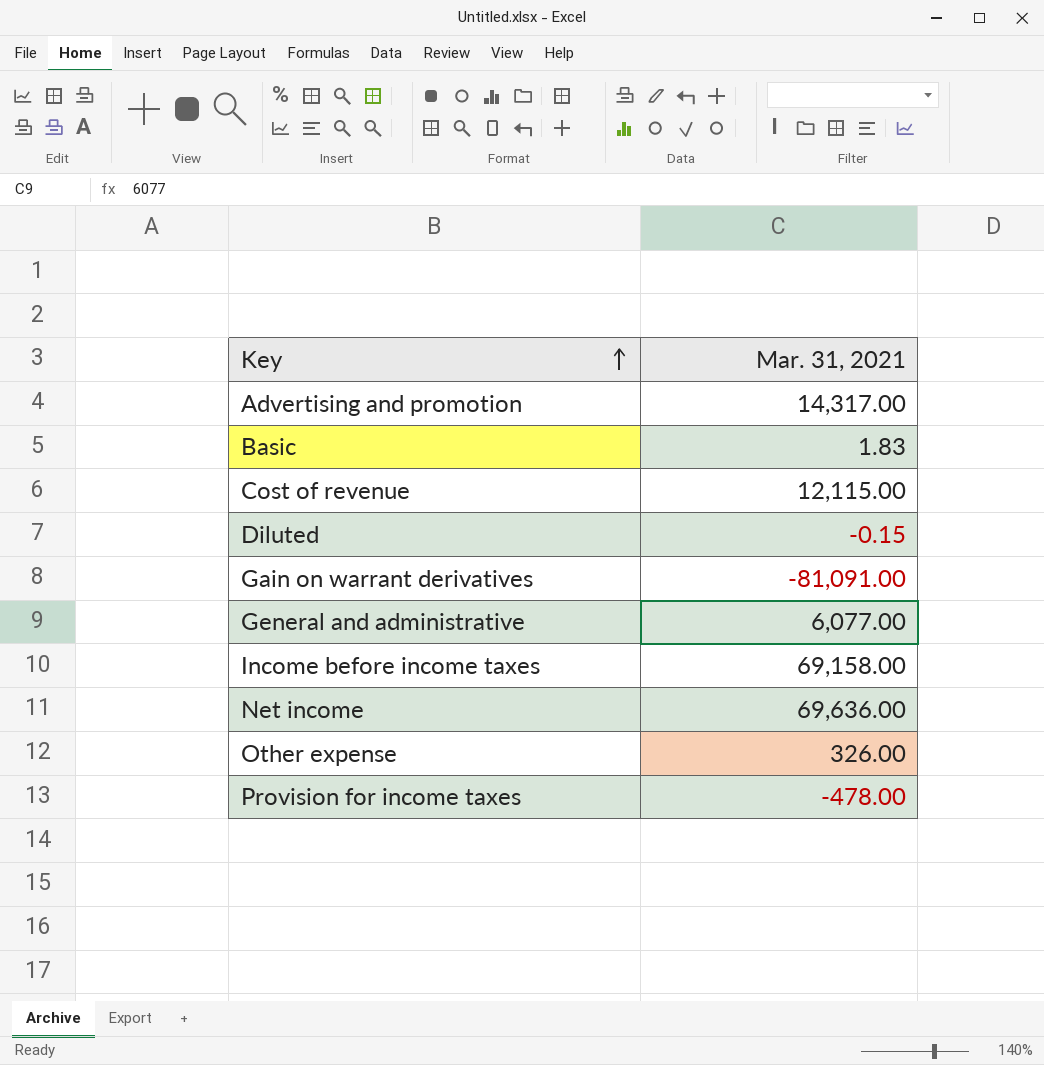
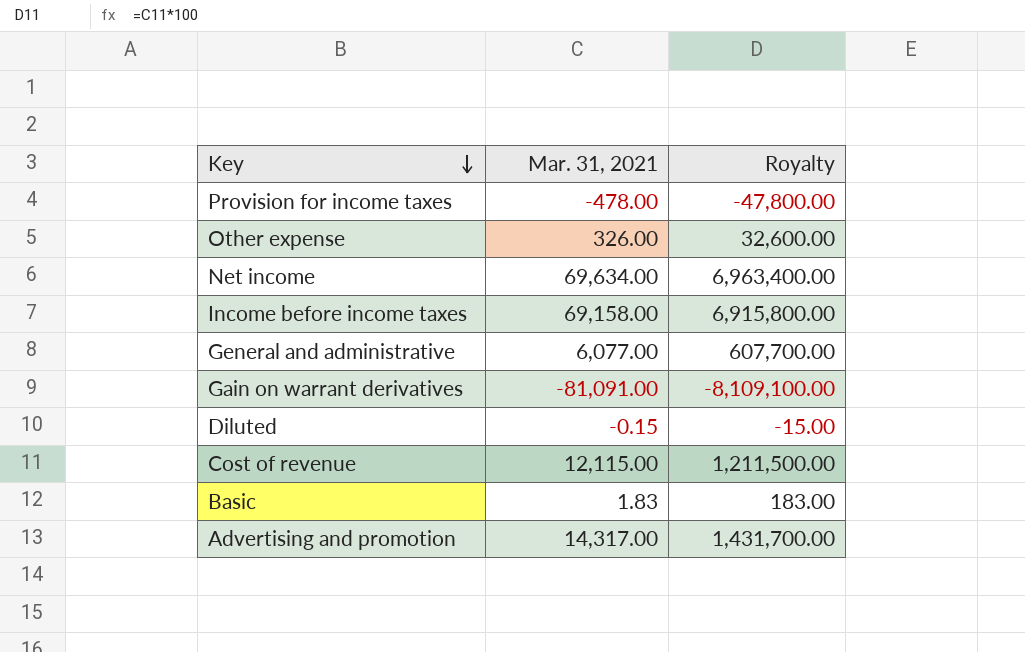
row order: Key ascending -> Key descending
column Royalty | formula: none -> [Mar. 31, 2021] * 100
Net income | Mar. 31, 2021: 69,636.00 -> 69,634.00

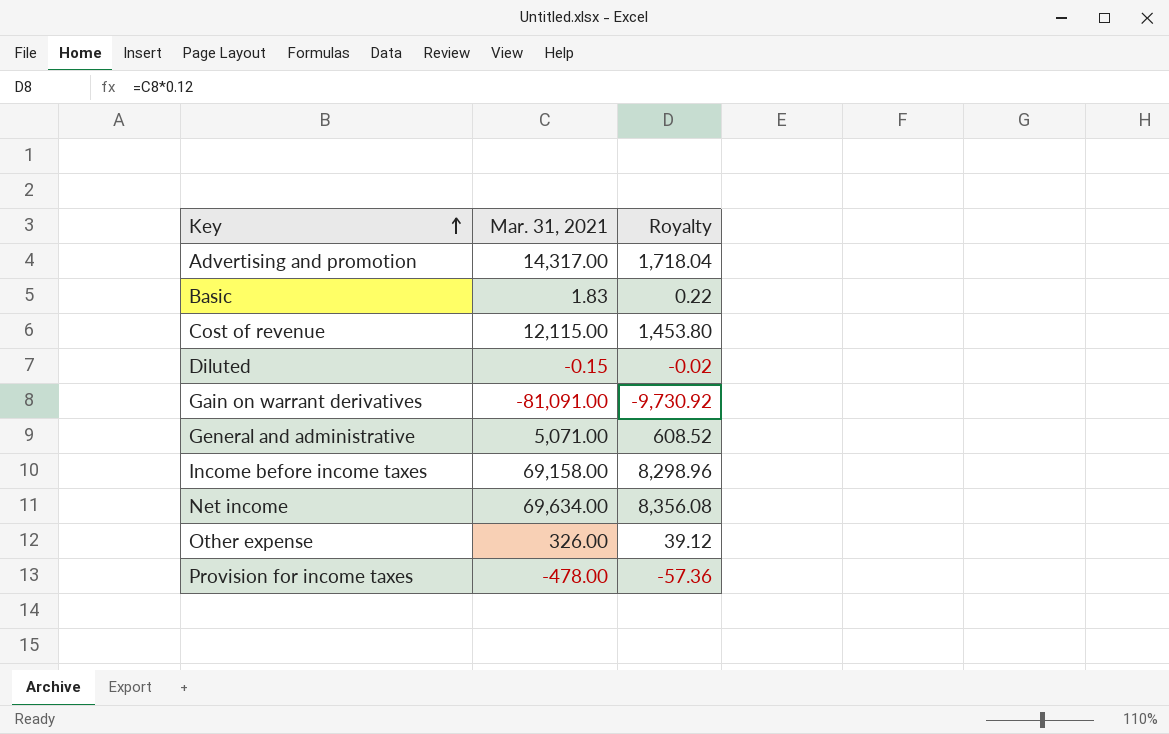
row order: Key descending -> Key ascending
column Royalty | formula: [Mar. 31, 2021] * 100 -> [Mar. 31, 2021] * 0.12
General and administrative | Mar. 31, 2021: 6,077.00 -> 5,071.00

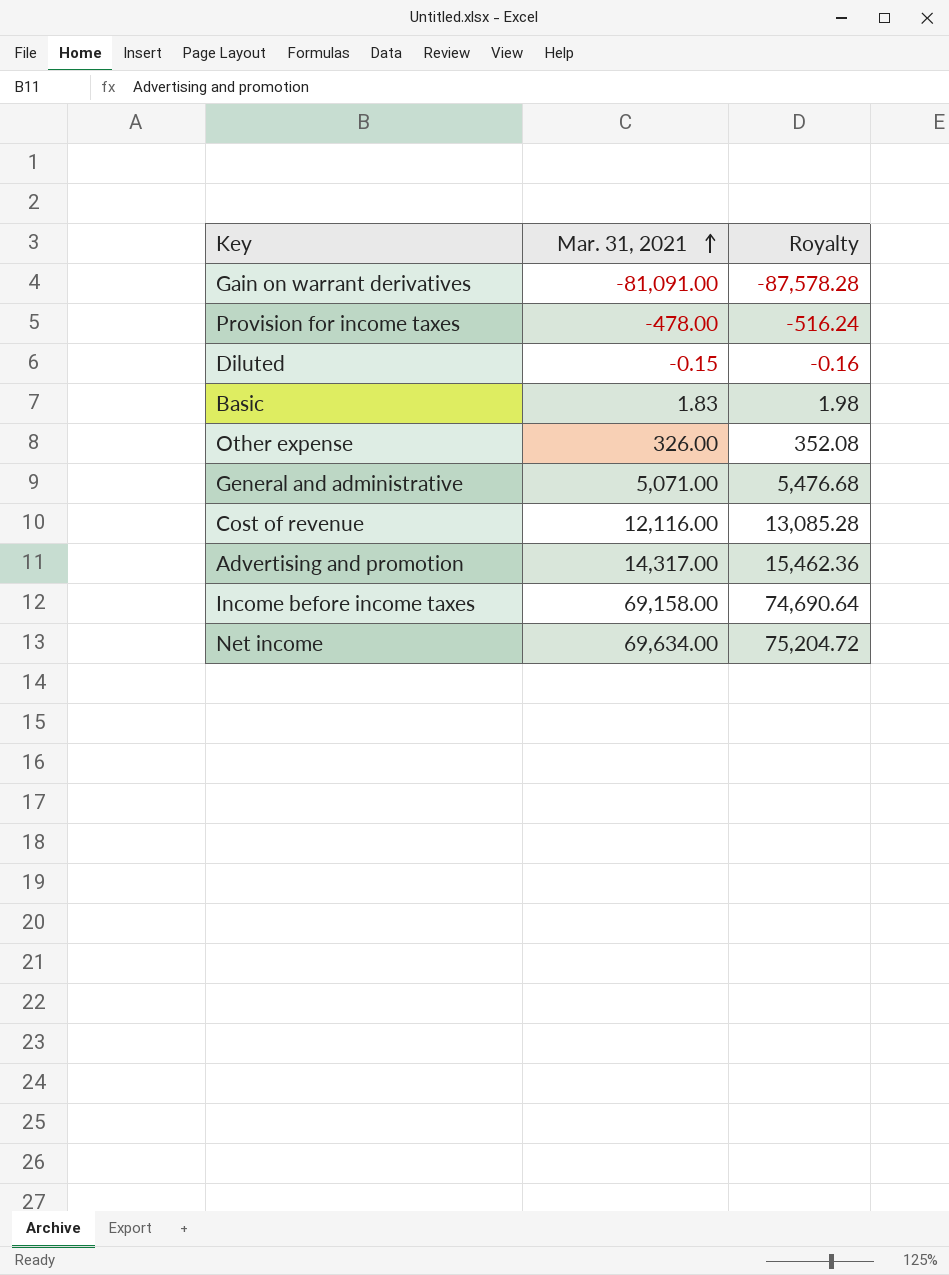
row order: Key ascending -> Mar. 31, 2021 ascending
column Royalty | formula: [Mar. 31, 2021] * 0.12 -> [Mar. 31, 2021] * 1.08
Cost of revenue | Mar. 31, 2021: 12,115.00 -> 12,116.00

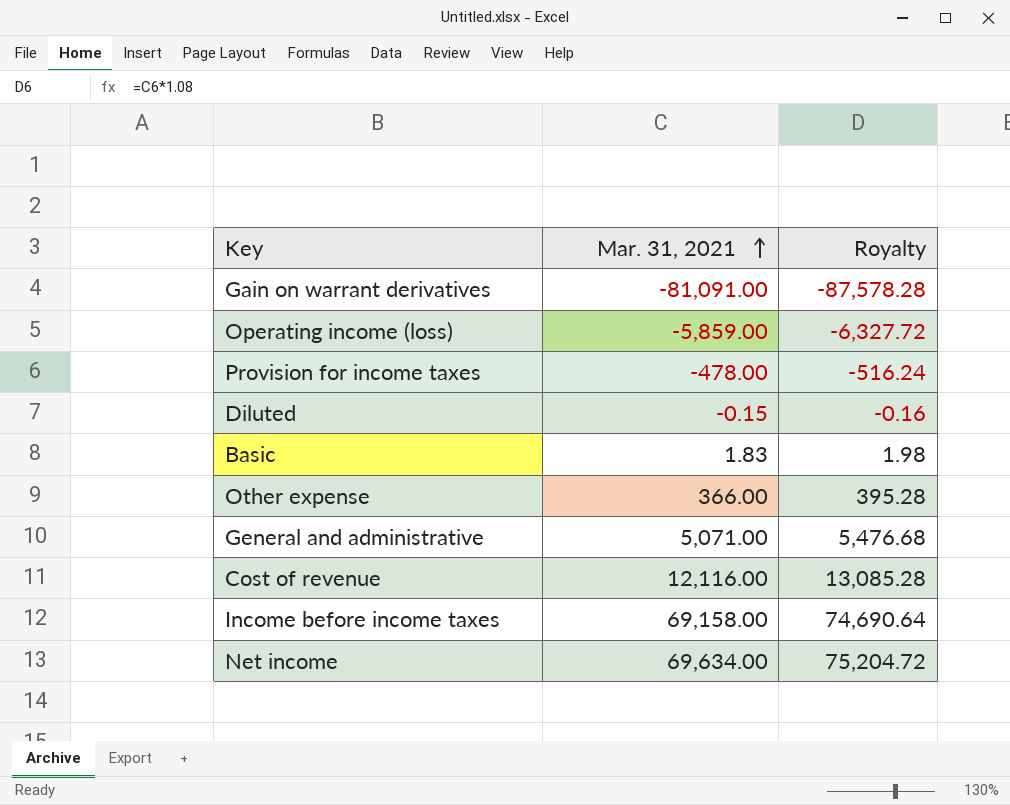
row Advertising and promotion: 14,317.00 | 15,462.36 -> none
row Operating income (loss): none -> -5,859.00 | -6,327.72
Other expense | Mar. 31, 2021: 326.00 -> 366.00
Other expense | Royalty: 352.08 -> 395.28

